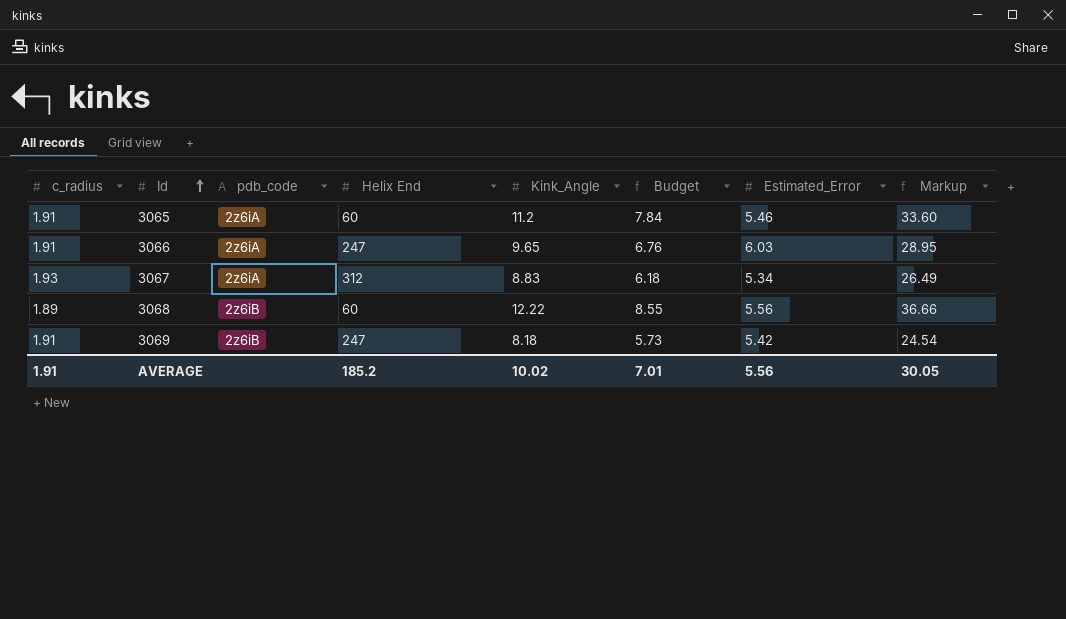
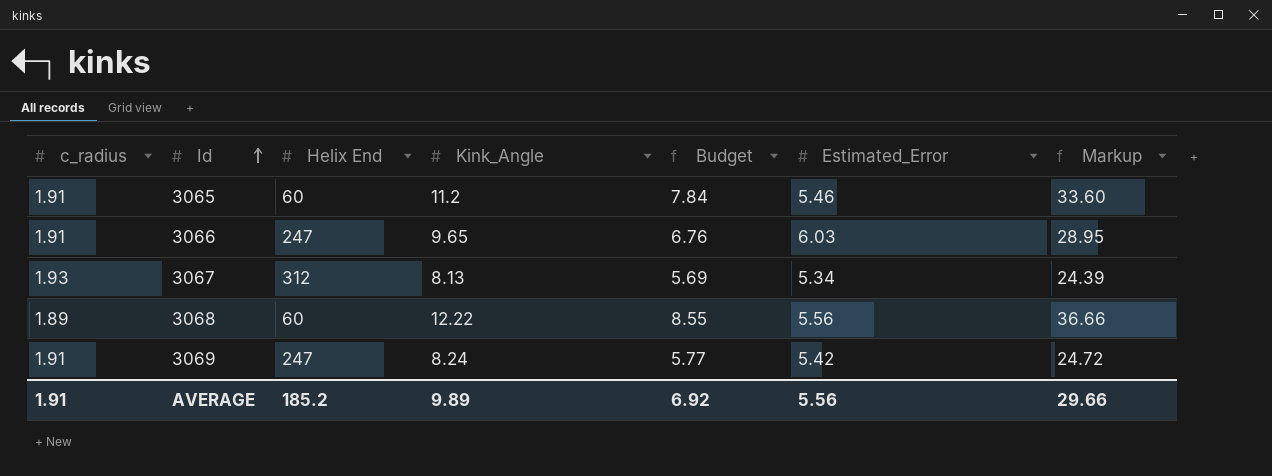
column pdb_code | position: 3 -> none
3067 | Kink_Angle: 8.83 -> 8.13
3067 | Budget: 6.18 -> 5.69
3067 | Markup: 26.49 -> 24.39
3069 | Kink_Angle: 8.18 -> 8.24
3069 | Budget: 5.73 -> 5.77
3069 | Markup: 24.54 -> 24.72
AVERAGE | Kink_Angle: 10.02 -> 9.89
AVERAGE | Budget: 7.01 -> 6.92
AVERAGE | Markup: 30.05 -> 29.66

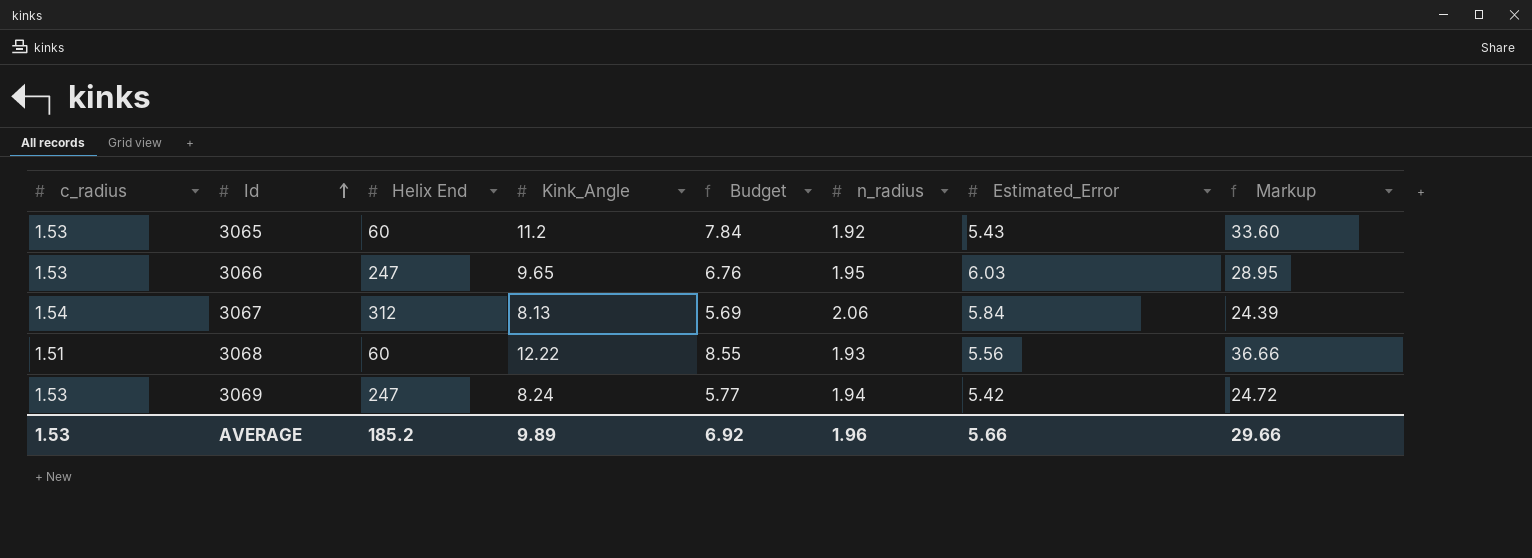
column n_radius | position: none -> 6
3065 | c_radius: 1.91 -> 1.53
3065 | Estimated_Error: 5.46 -> 5.43
3066 | c_radius: 1.91 -> 1.53
3067 | c_radius: 1.93 -> 1.54
3067 | Estimated_Error: 5.34 -> 5.84
3068 | c_radius: 1.89 -> 1.51
3069 | c_radius: 1.91 -> 1.53
AVERAGE | c_radius: 1.91 -> 1.53
AVERAGE | Estimated_Error: 5.56 -> 5.66

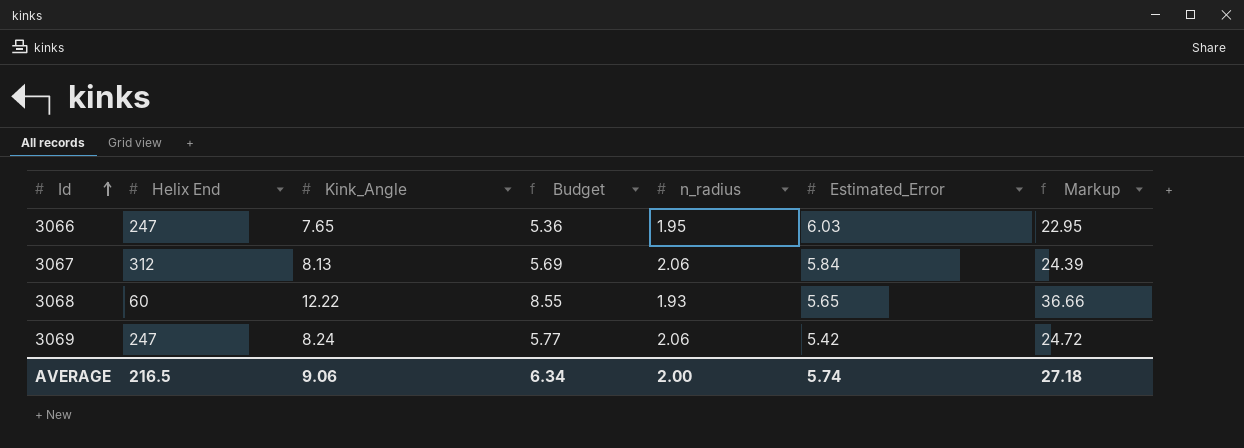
column c_radius | position: 1 -> none
row 3065: 1.53 | 60 | 11.2 | 7.84 | 1.92 | 5.43 | 33.60 -> none
3066 | Kink_Angle: 9.65 -> 7.65
3066 | Budget: 6.76 -> 5.36
3066 | Markup: 28.95 -> 22.95
3068 | Estimated_Error: 5.56 -> 5.65
3069 | n_radius: 1.94 -> 2.06
AVERAGE | Helix End: 185.2 -> 216.5
AVERAGE | Kink_Angle: 9.89 -> 9.06
AVERAGE | Budget: 6.92 -> 6.34
AVERAGE | n_radius: 1.96 -> 2.00
AVERAGE | Estimated_Error: 5.66 -> 5.74
AVERAGE | Markup: 29.66 -> 27.18

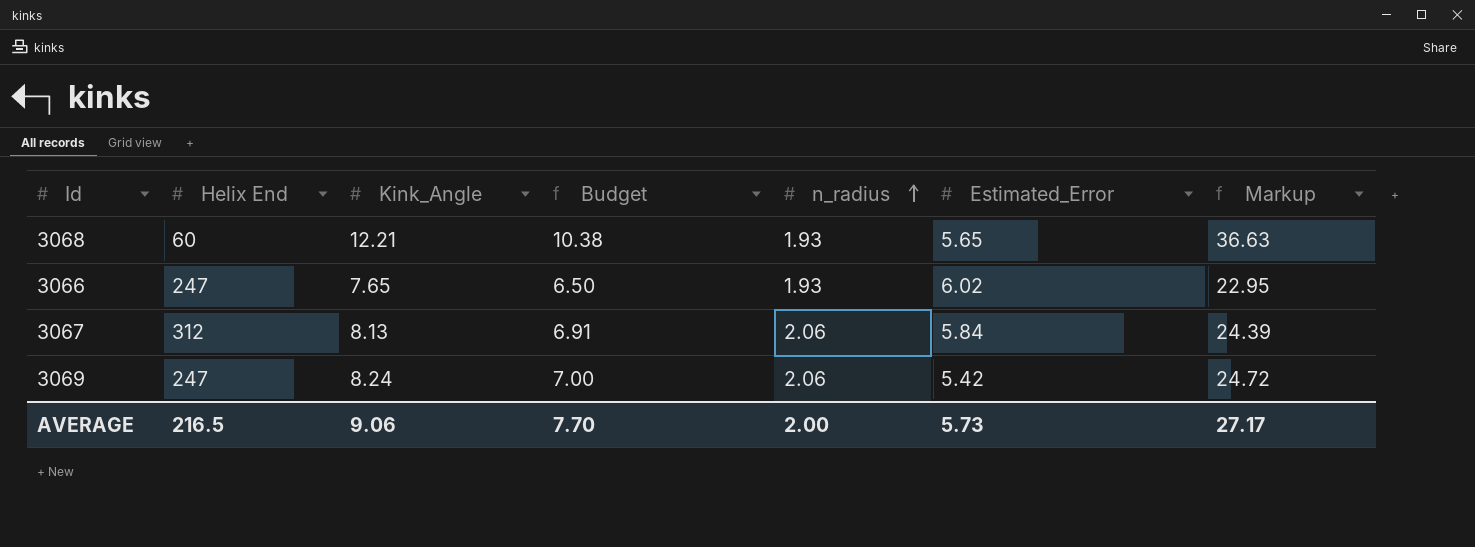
row order: Id ascending -> n_radius ascending
column Budget | formula: [Kink_Angle] * 0.7 -> [Kink_Angle] * 0.85
3068 | Kink_Angle: 12.22 -> 12.21
3068 | Markup: 36.66 -> 36.63
3066 | n_radius: 1.95 -> 1.93
3066 | Estimated_Error: 6.03 -> 6.02
AVERAGE | Budget: 6.34 -> 7.70
AVERAGE | Estimated_Error: 5.74 -> 5.73
AVERAGE | Markup: 27.18 -> 27.17

